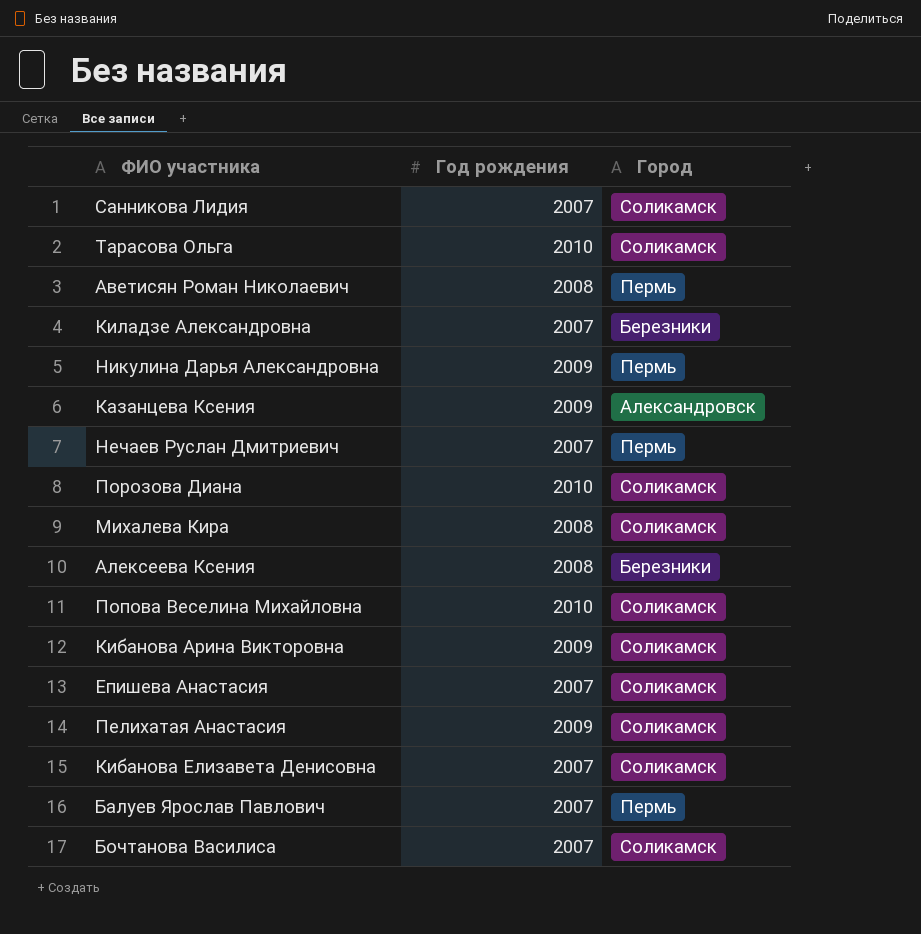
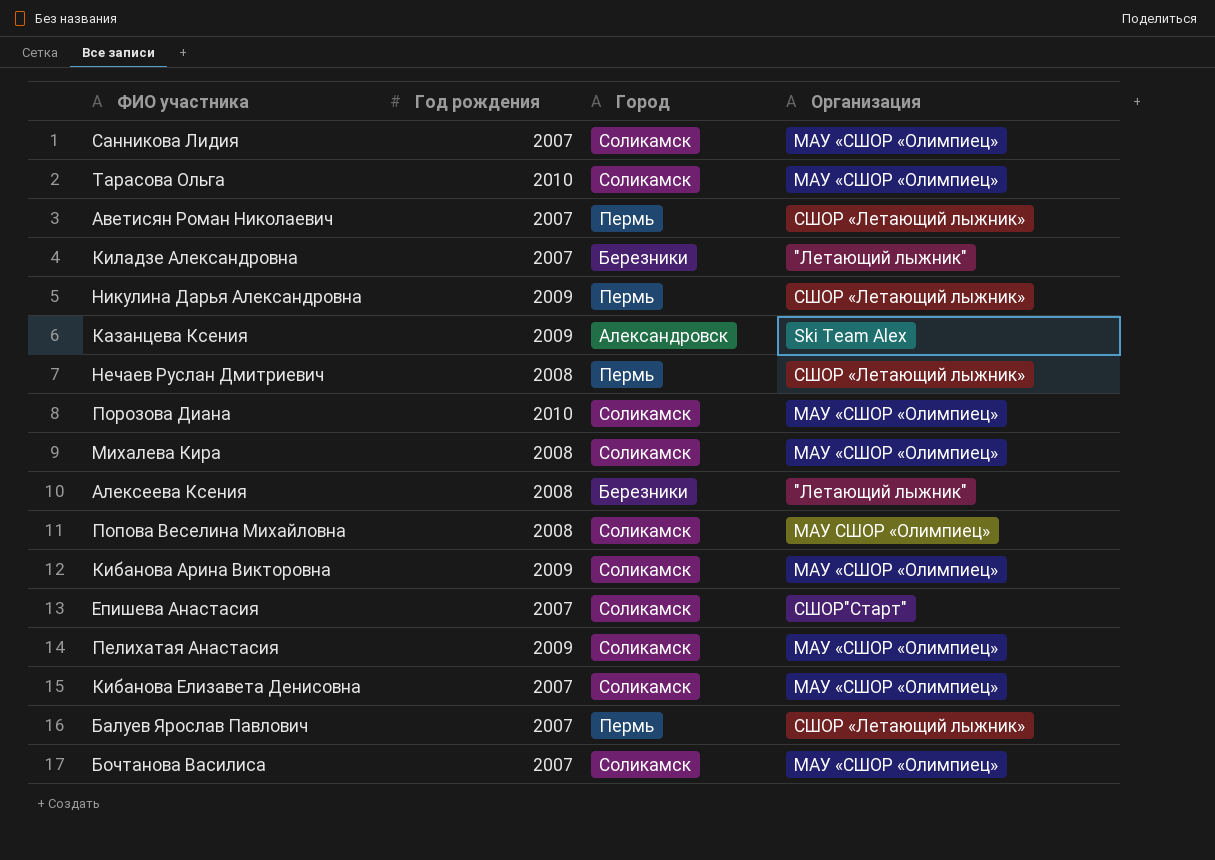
column Организация | position: none -> 4
Аветисян Роман Николаевич | Год рождения: 2008 -> 2007
Нечаев Руслан Дмитриевич | Год рождения: 2007 -> 2008
Попова Веселина Михайловна | Год рождения: 2010 -> 2008

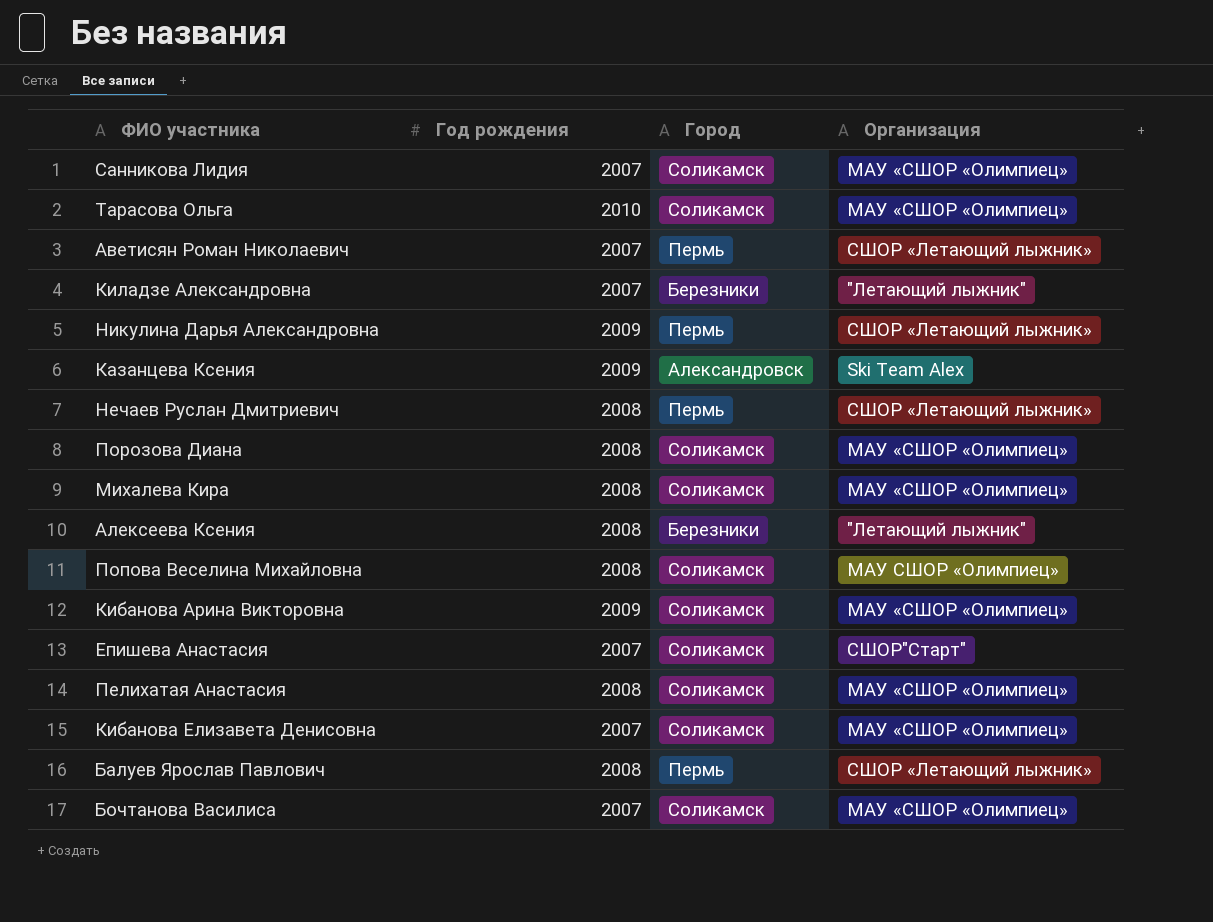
Порозова Диана | Год рождения: 2010 -> 2008
Пелихатая Анастасия | Год рождения: 2009 -> 2008
Балуев Ярослав Павлович | Год рождения: 2007 -> 2008

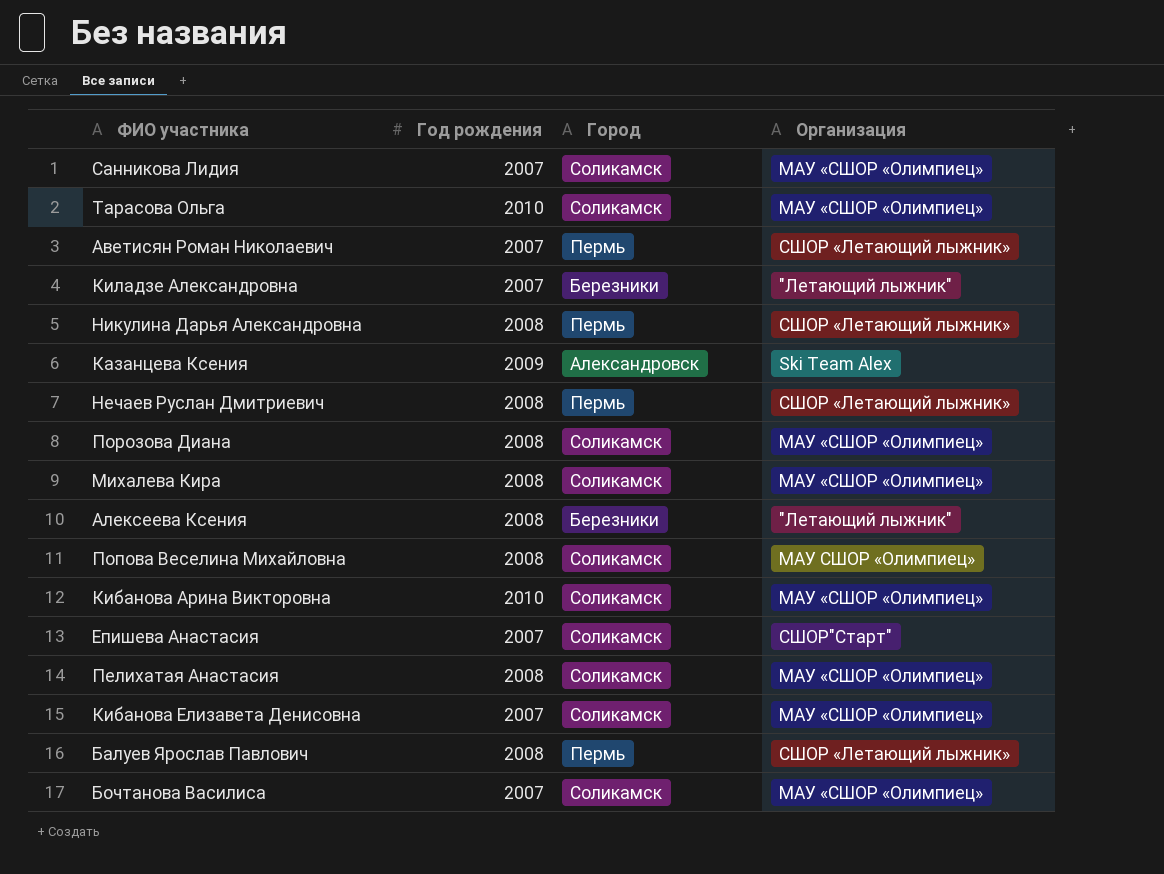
Никулина Дарья Александровна | Год рождения: 2009 -> 2008
Кибанова Арина Викторовна | Год рождения: 2009 -> 2010

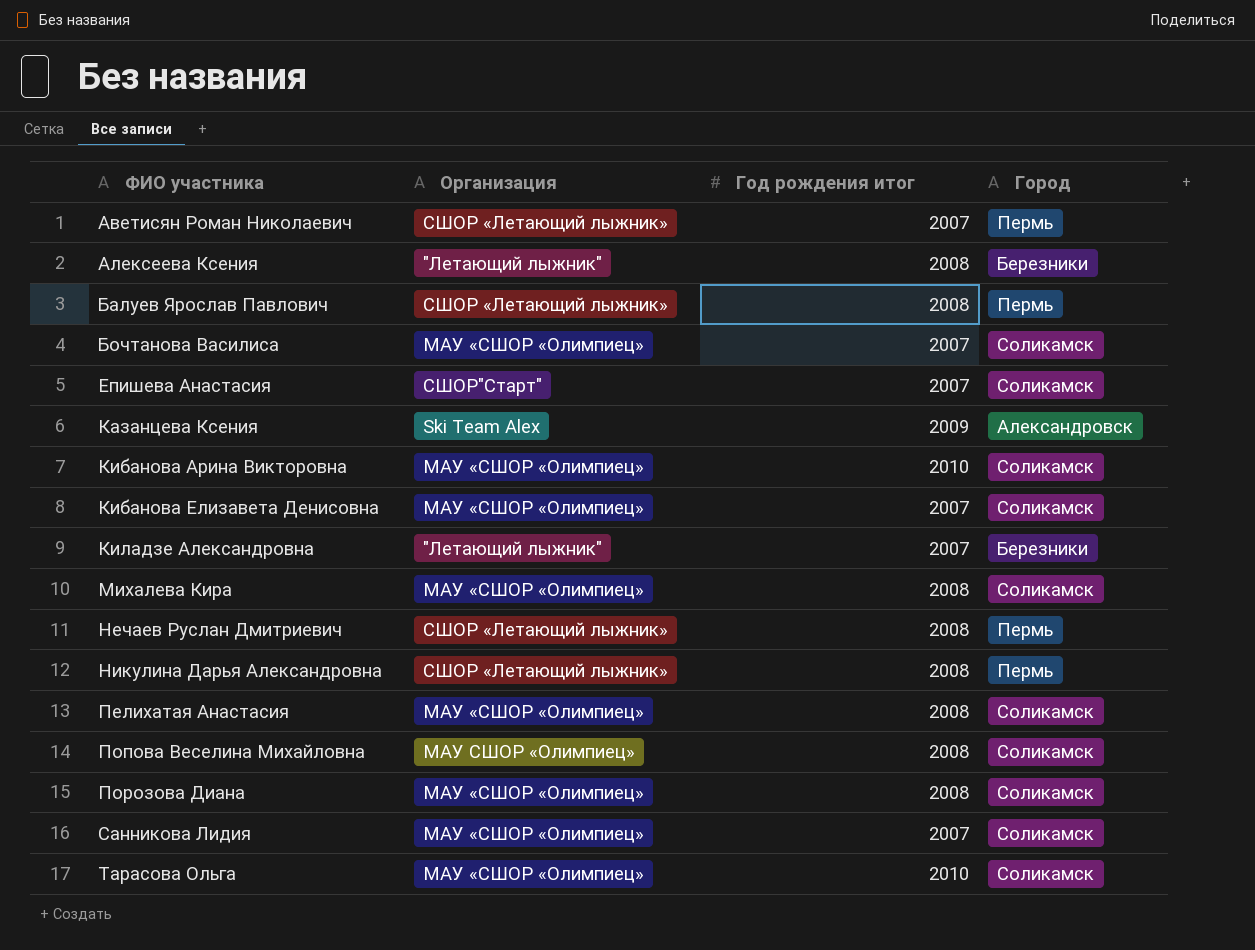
row order: none -> ФИО участника ascending
column Организация | position: 4 -> 2
column name: Год рождения -> Год рождения итог

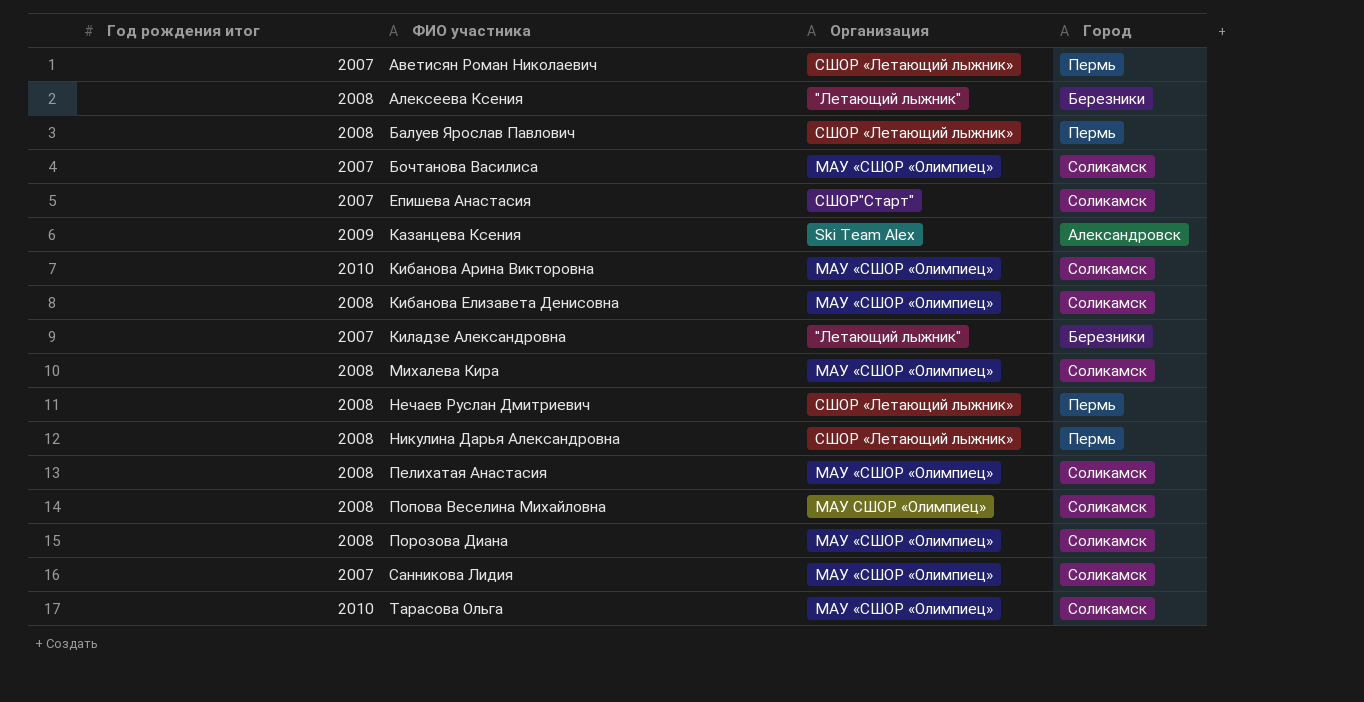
column Год рождения итог | position: 3 -> 1
Кибанова Елизавета Денисовна | Год рождения итог: 2007 -> 2008

